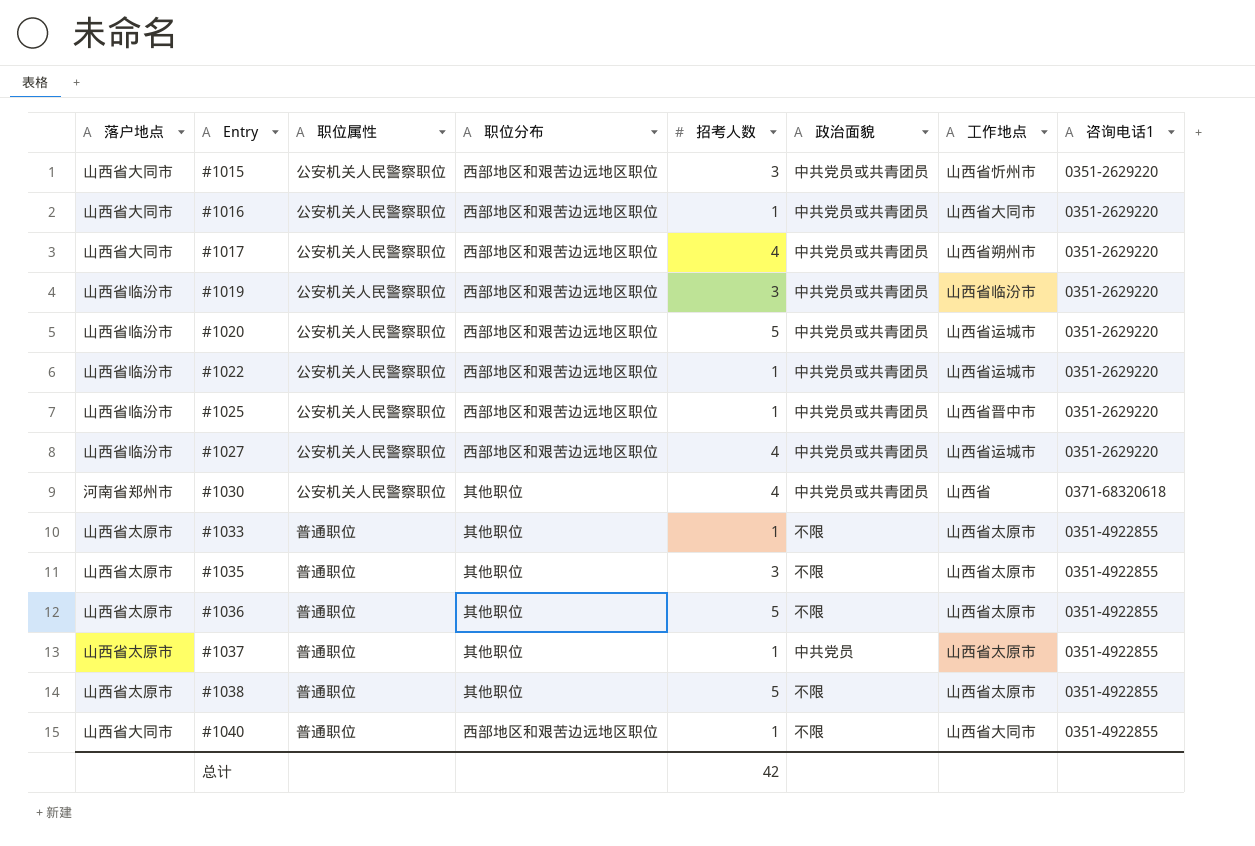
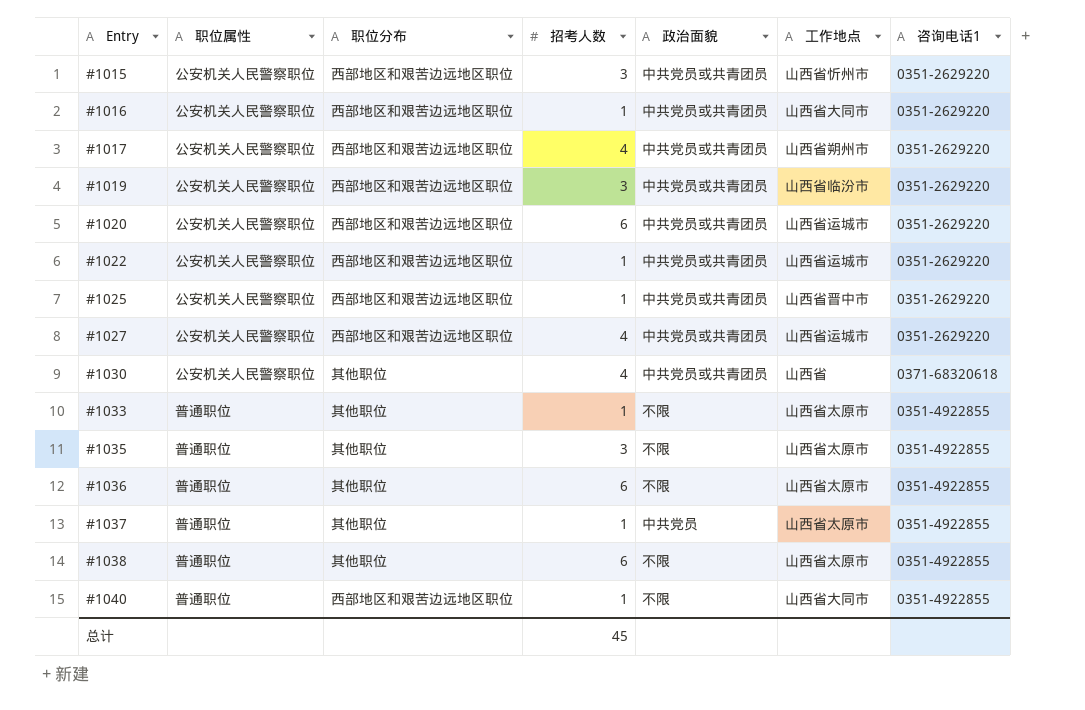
column 落户地点 | position: 1 -> none
#1020 | 招考人数: 5 -> 6
#1036 | 招考人数: 5 -> 6
#1038 | 招考人数: 5 -> 6
总计 | 招考人数: 42 -> 45

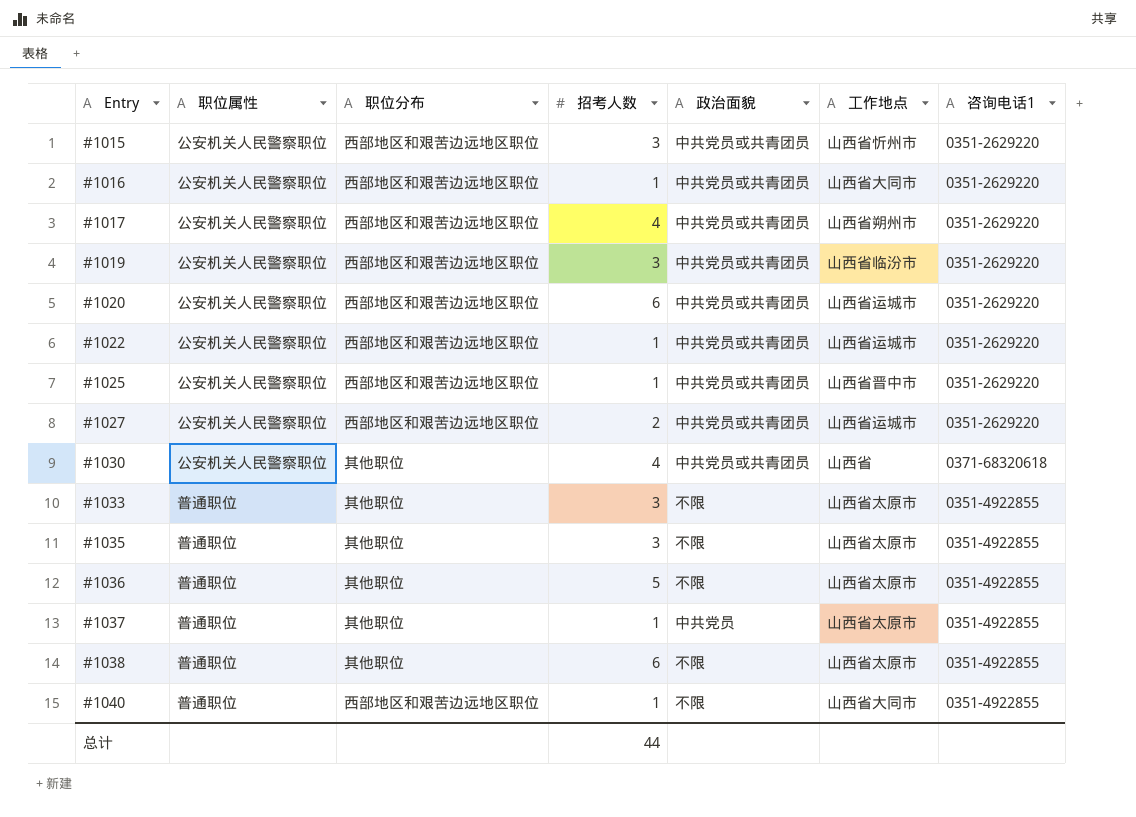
#1027 | 招考人数: 4 -> 2
#1033 | 招考人数: 1 -> 3
#1036 | 招考人数: 6 -> 5
总计 | 招考人数: 45 -> 44

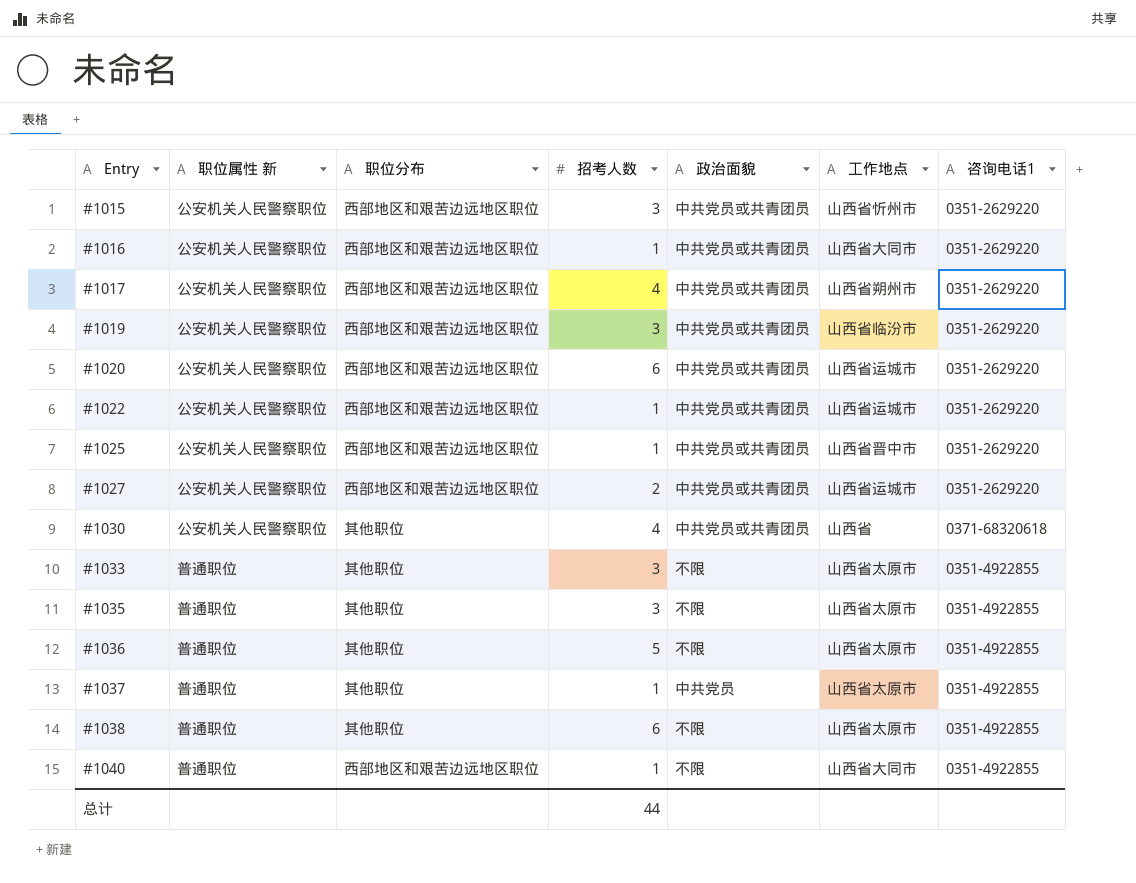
column name: 职位属性 -> 职位属性 新

